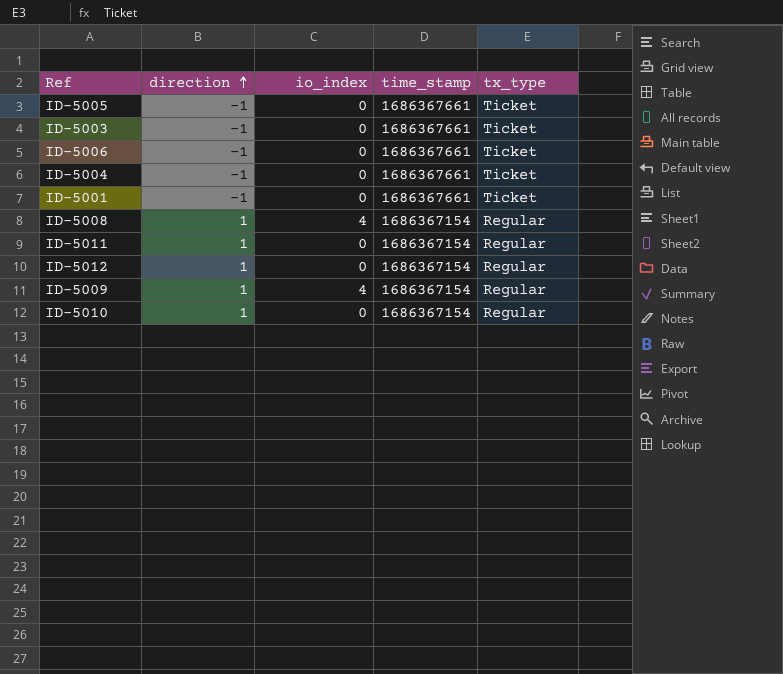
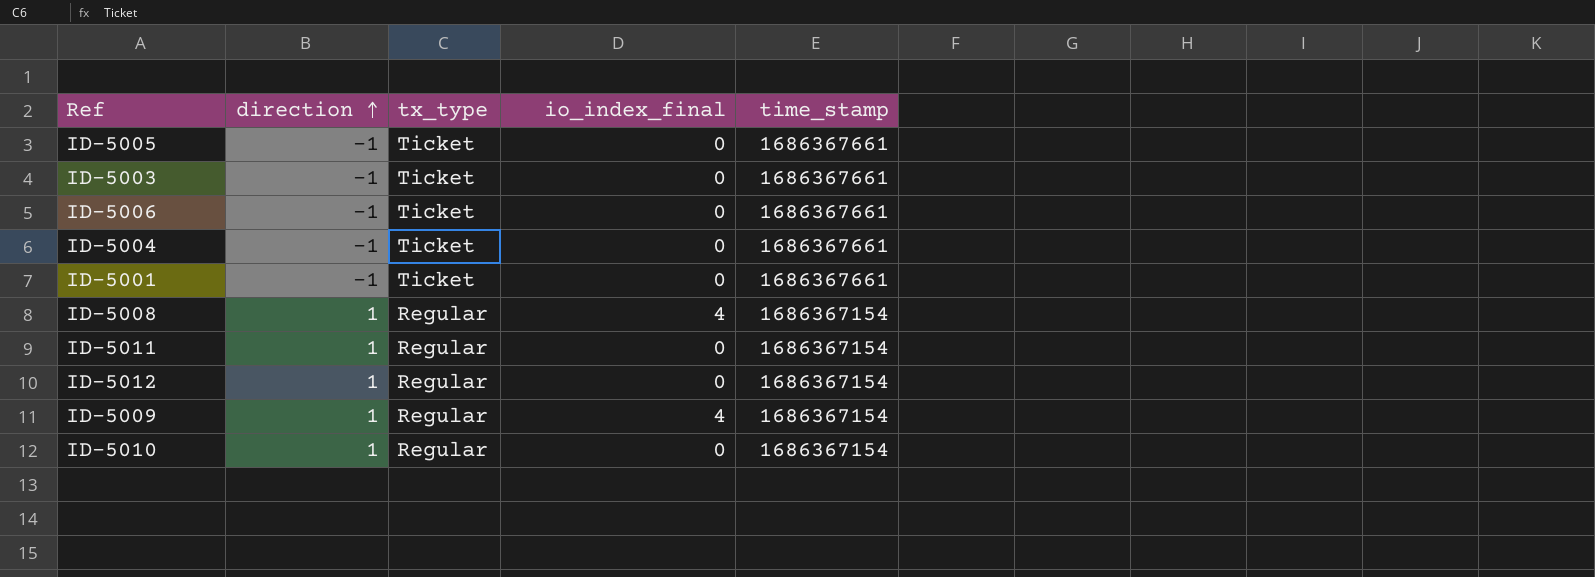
column tx_type | position: 5 -> 3
column name: io_index -> io_index_final

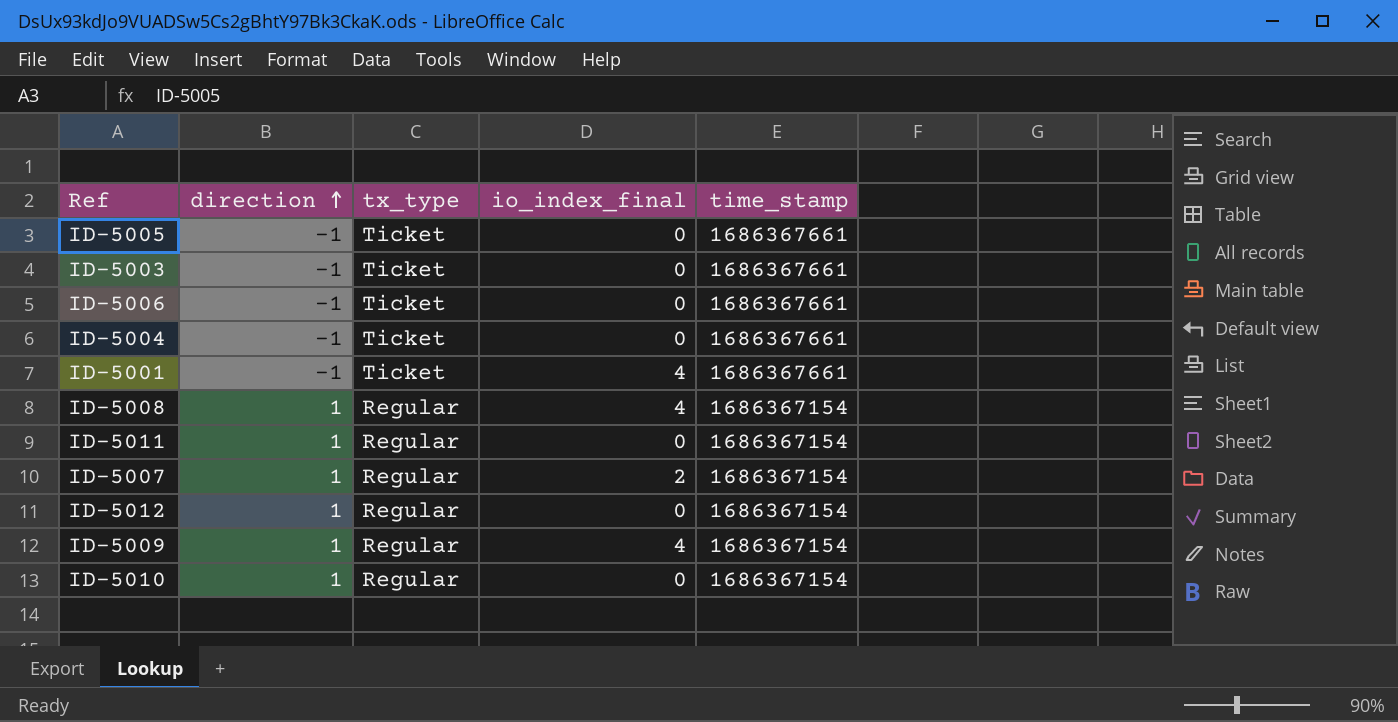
ID-5001 | io_index_final: 0 -> 4
row ID-5007: none -> 1 | Regular | 2 | 1686367154

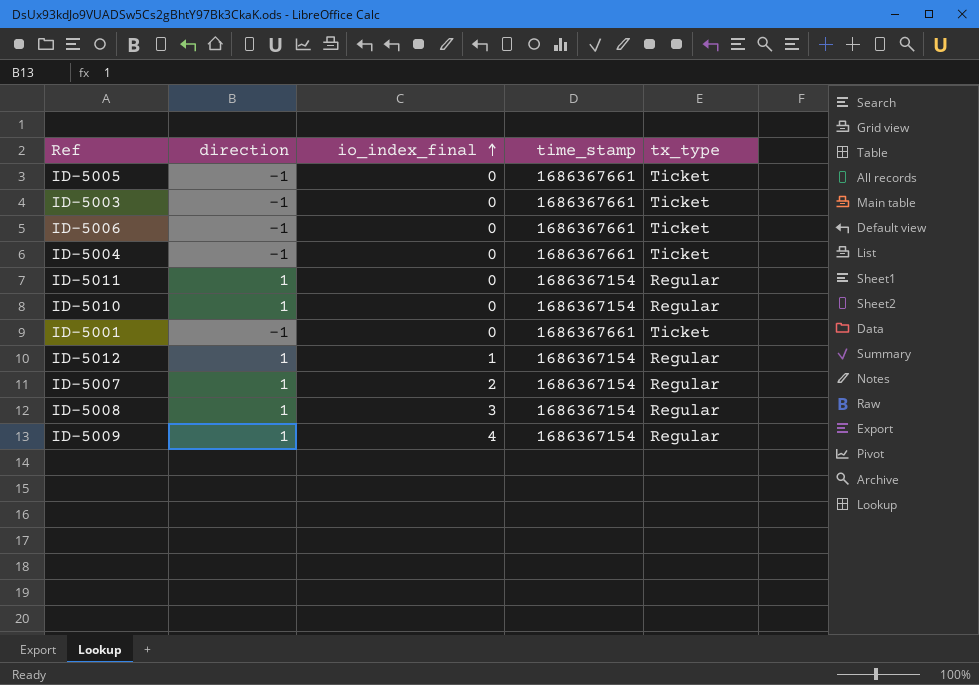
row order: direction ascending -> io_index_final ascending
column tx_type | position: 3 -> 5
ID-5001 | io_index_final: 4 -> 0
ID-5012 | io_index_final: 0 -> 1
ID-5008 | io_index_final: 4 -> 3

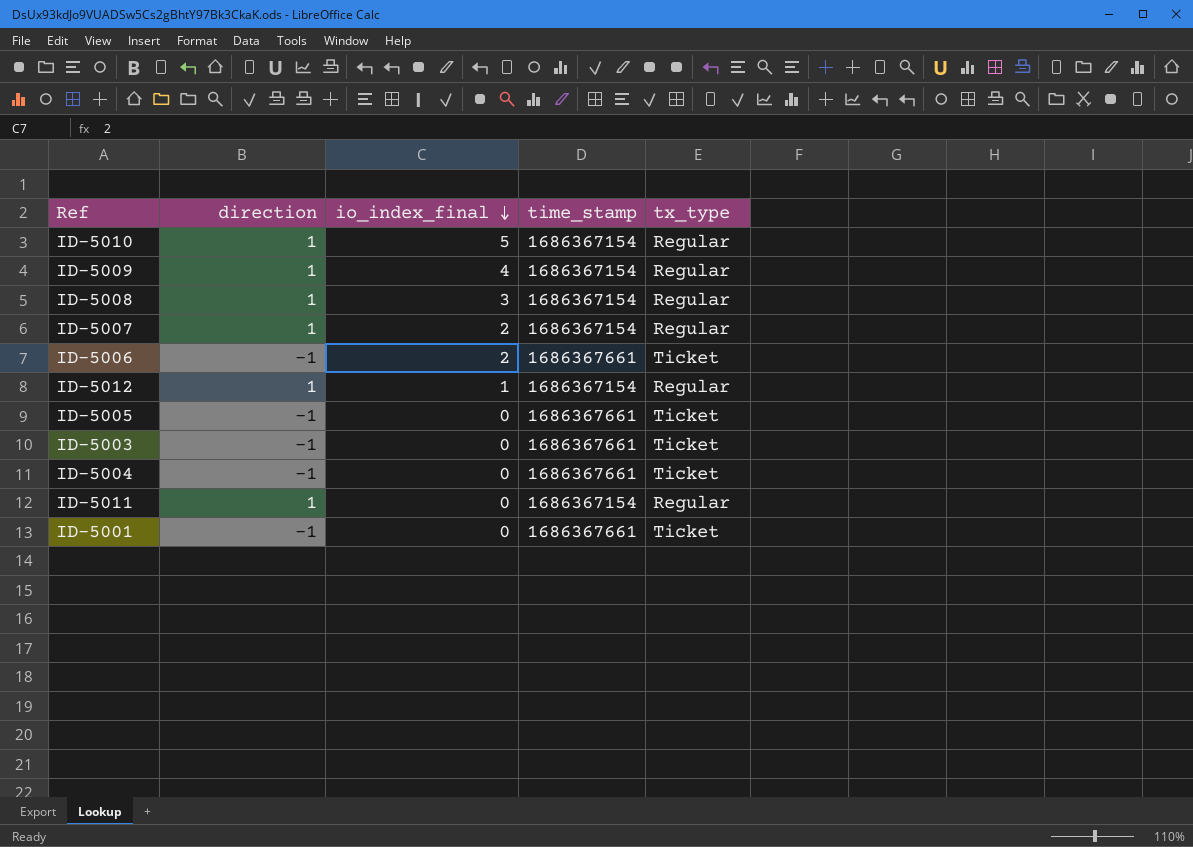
row order: io_index_final ascending -> io_index_final descending
ID-5010 | io_index_final: 0 -> 5
ID-5006 | io_index_final: 0 -> 2

